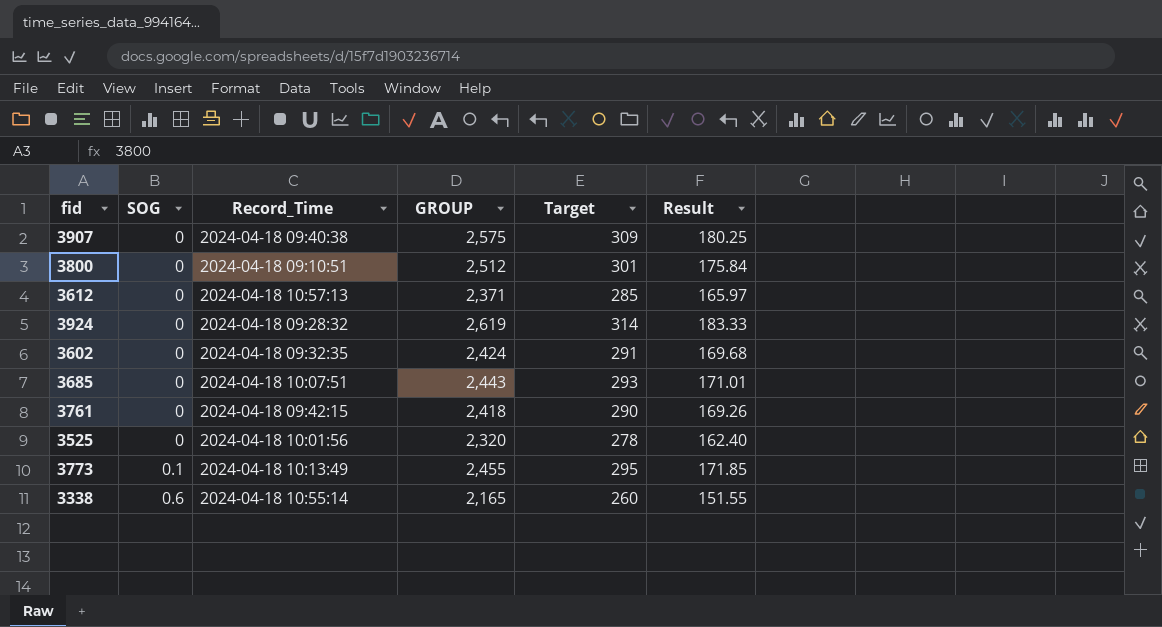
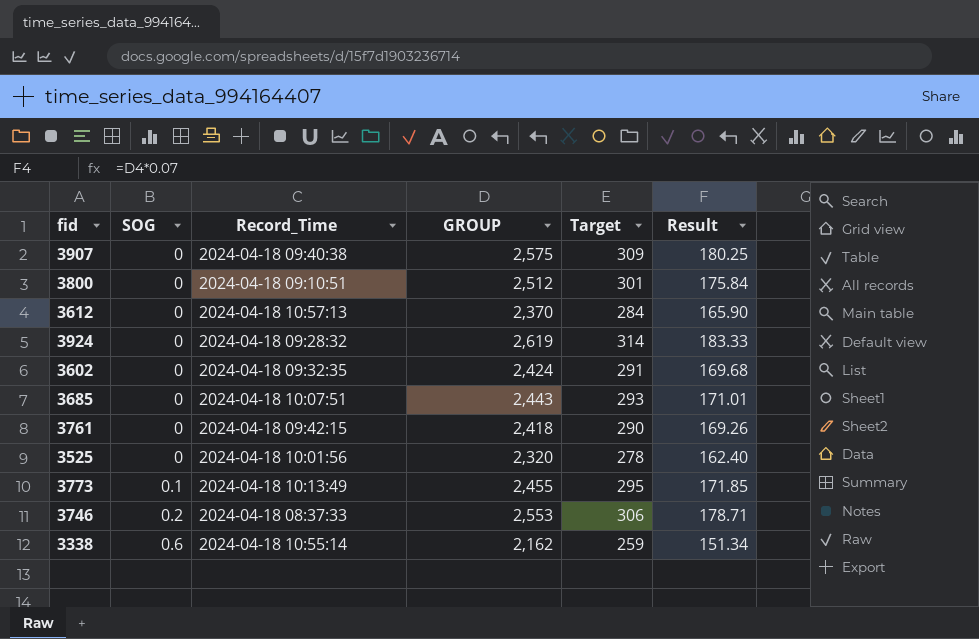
3612 | GROUP: 2,371 -> 2,370
3612 | Target: 285 -> 284
3612 | Result: 165.97 -> 165.90
row 3746: none -> 0.2 | 2024-04-18 08:37:33 | 2,553 | 306 | 178.71
3338 | GROUP: 2,165 -> 2,162
3338 | Target: 260 -> 259
3338 | Result: 151.55 -> 151.34

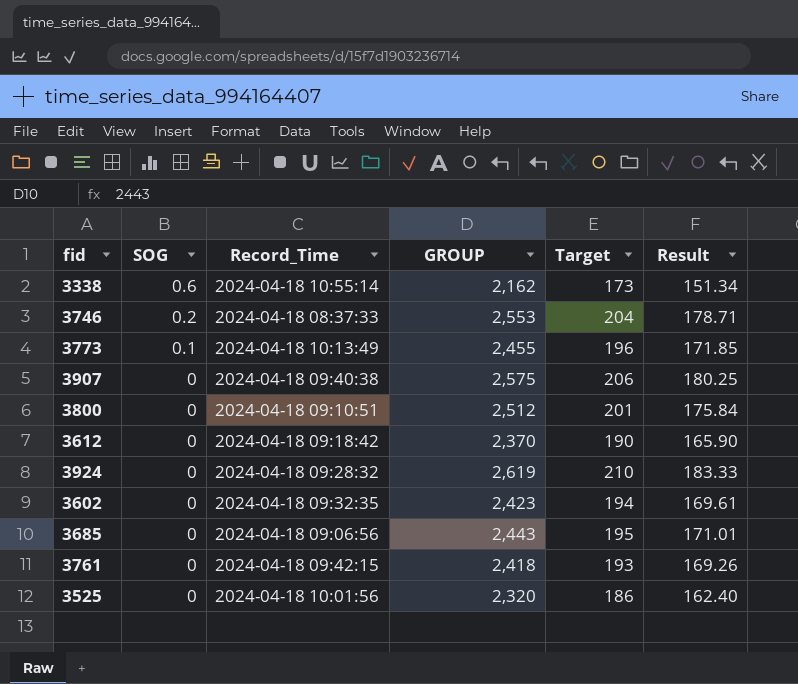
row order: SOG ascending -> SOG descending
column Target | formula: [GROUP] * 0.12 -> [GROUP] * 0.08
3612 | Record_Time: 2024-04-18 10:57:13 -> 2024-04-18 09:18:42
3602 | GROUP: 2,424 -> 2,423
3602 | Result: 169.68 -> 169.61
3685 | Record_Time: 2024-04-18 10:07:51 -> 2024-04-18 09:06:56

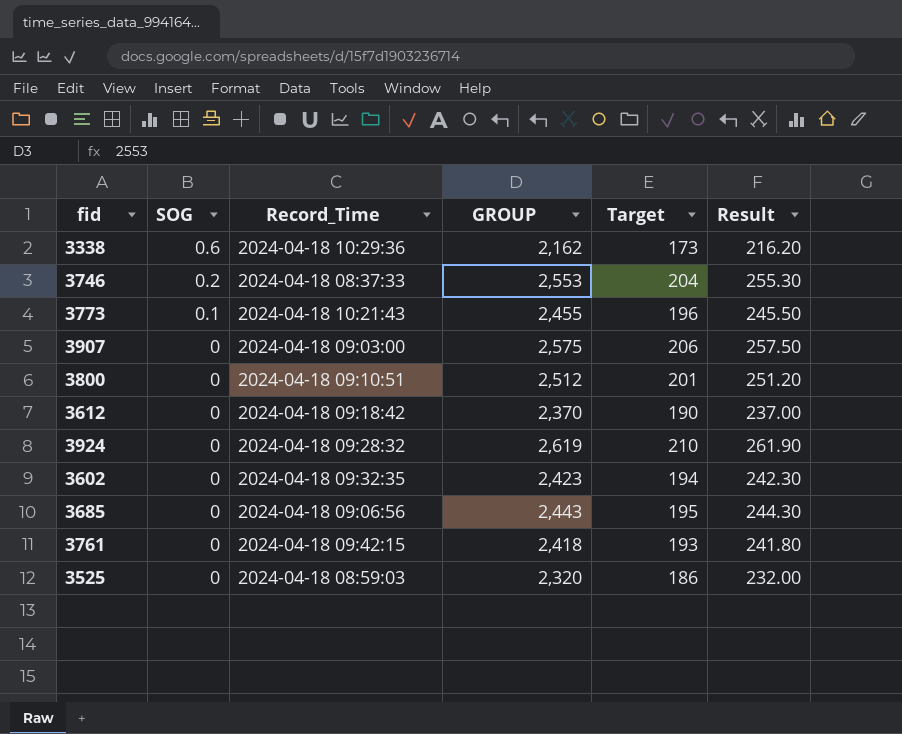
column Result | formula: [GROUP] * 0.07 -> [GROUP] * 0.1
3338 | Record_Time: 2024-04-18 10:55:14 -> 2024-04-18 10:29:36
3773 | Record_Time: 2024-04-18 10:13:49 -> 2024-04-18 10:21:43
3907 | Record_Time: 2024-04-18 09:40:38 -> 2024-04-18 09:03:00
3525 | Record_Time: 2024-04-18 10:01:56 -> 2024-04-18 08:59:03

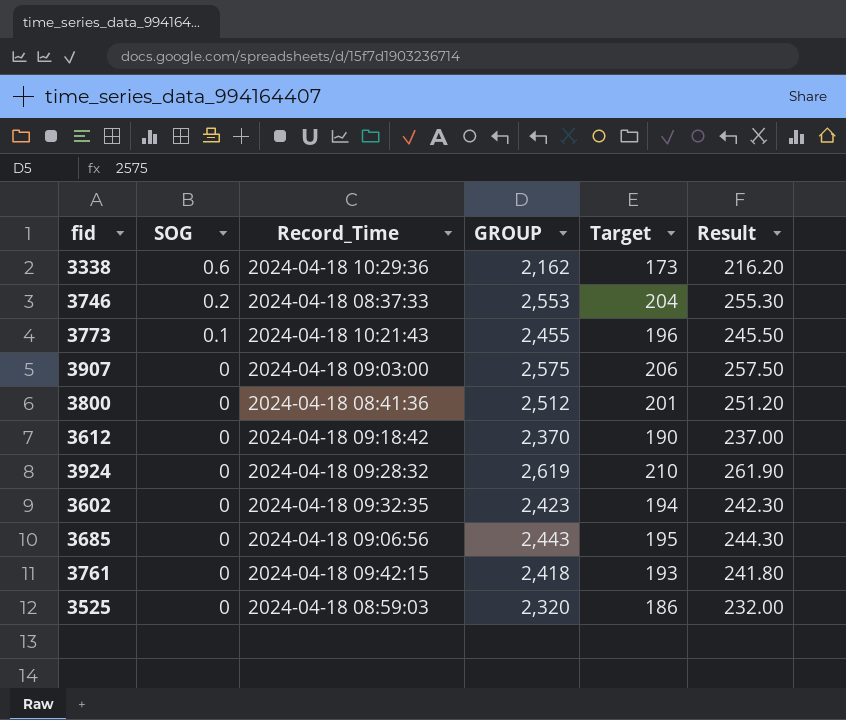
3800 | Record_Time: 2024-04-18 09:10:51 -> 2024-04-18 08:41:36

